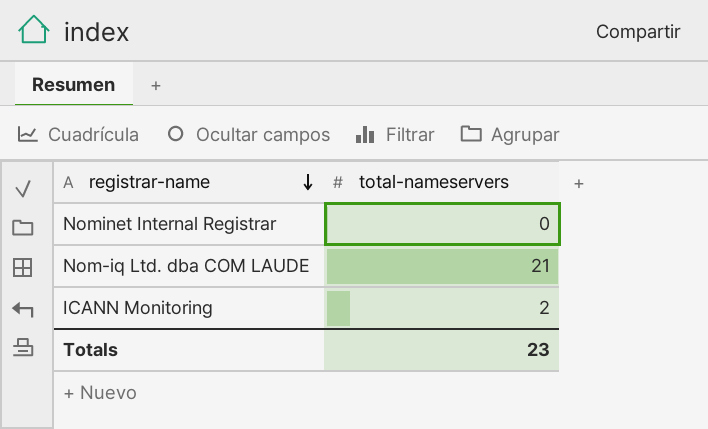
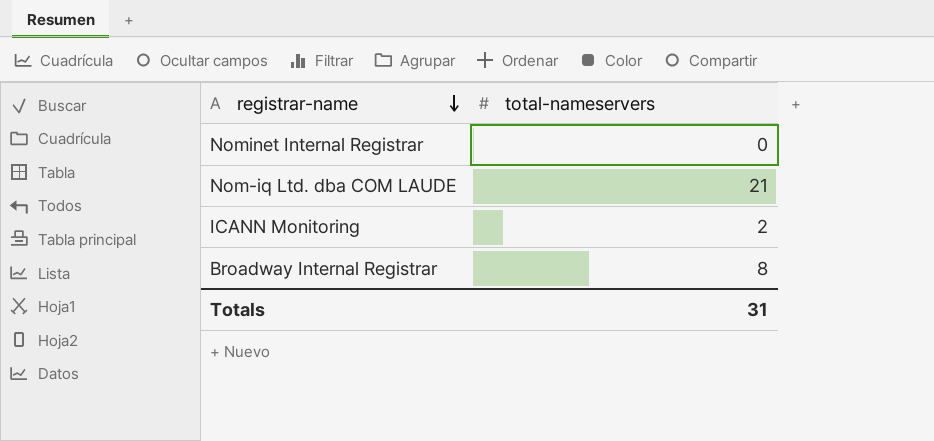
row Broadway Internal Registrar: none -> 8
Totals | total-nameservers: 23 -> 31

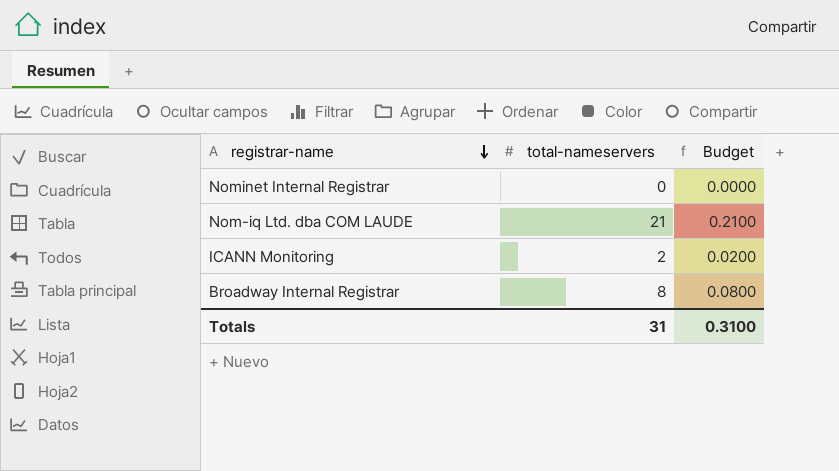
column Budget | formula: none -> [total-nameservers] * 0.01

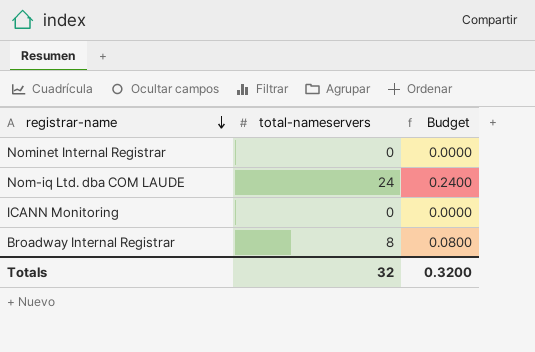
Nom-iq Ltd. dba COM LAUDE | total-nameservers: 21 -> 24
Nom-iq Ltd. dba COM LAUDE | Budget: 0.2100 -> 0.2400
ICANN Monitoring | total-nameservers: 2 -> 0
ICANN Monitoring | Budget: 0.0200 -> 0.0000
Totals | total-nameservers: 31 -> 32
Totals | Budget: 0.3100 -> 0.3200

